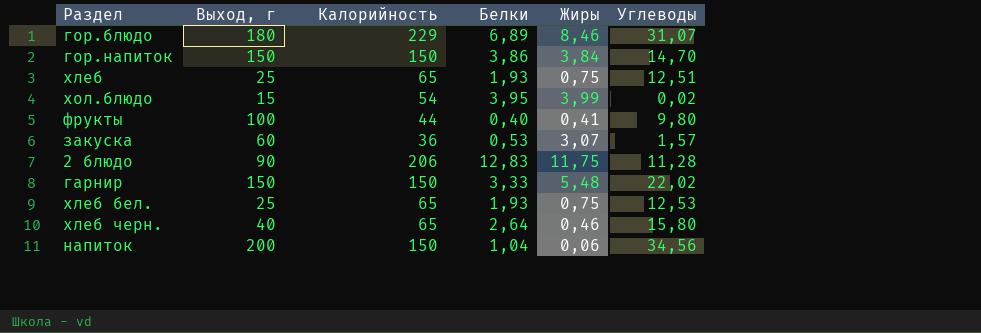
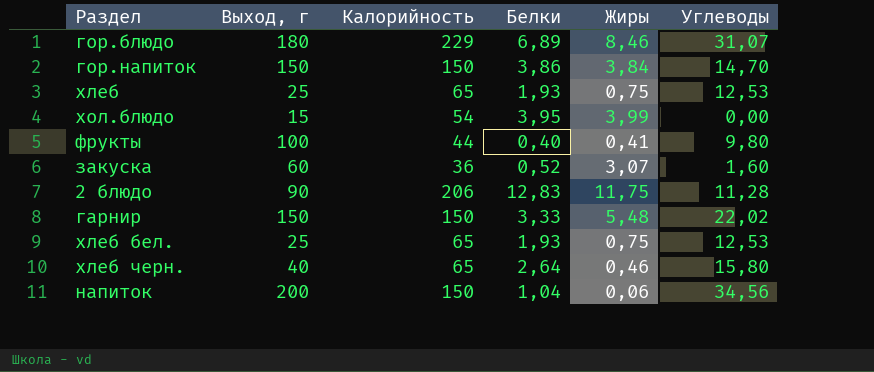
хлеб | Углеводы: 12,51 -> 12,53
хол.блюдо | Углеводы: 0,02 -> 0,00
закуска | Белки: 0,53 -> 0,52
закуска | Углеводы: 1,57 -> 1,60

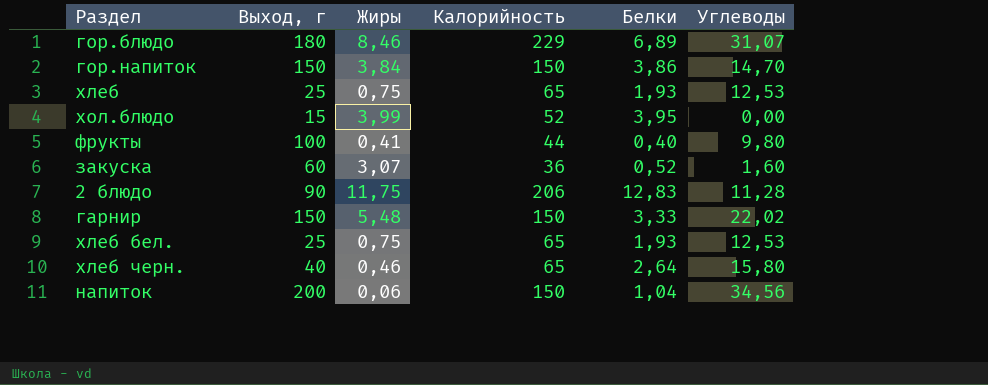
column Жиры | position: 5 -> 3
хол.блюдо | Калорийность: 54 -> 52

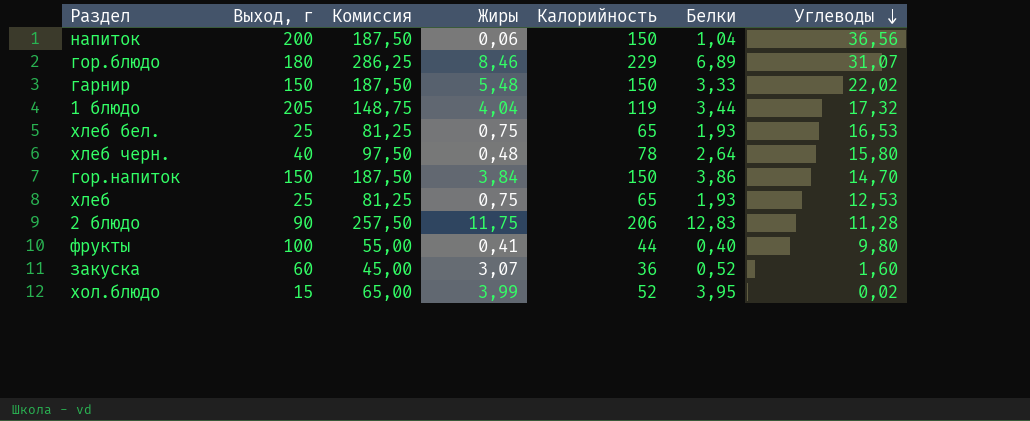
row order: none -> Углеводы descending
column Комиссия | formula: none -> [Калорийность] * 1,25
напиток | Углеводы: 34,56 -> 36,56
row 1 блюдо: none -> 205 | 148,75 | 4,04 | 119 | 3,44 | 17,32
хлеб бел. | Углеводы: 12,53 -> 16,53
хлеб черн. | Жиры: 0,46 -> 0,48
хлеб черн. | Калорийность: 65 -> 78
хол.блюдо | Углеводы: 0,00 -> 0,02

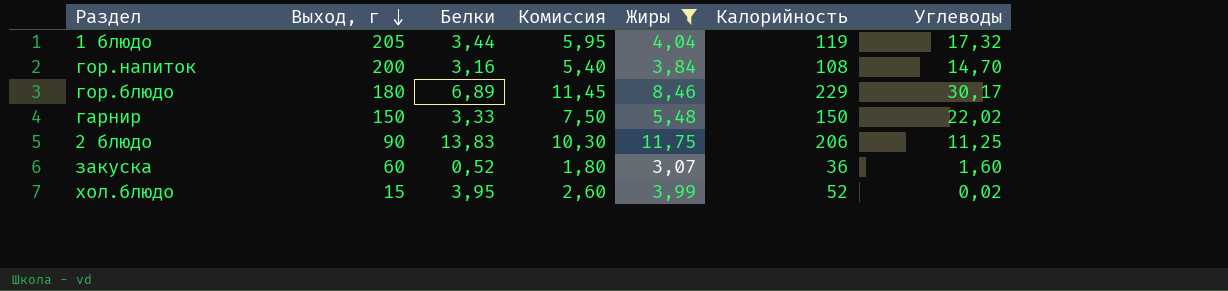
filter: none -> Жиры >= 3,07
row order: Углеводы descending -> Выход, г descending
column Белки | position: 6 -> 3
column Комиссия | formula: [Калорийность] * 1,25 -> [Калорийность] * 0,05
гор.напиток | Выход, г: 150 -> 200
гор.напиток | Белки: 3,86 -> 3,16
гор.напиток | Калорийность: 150 -> 108
гор.блюдо | Углеводы: 31,07 -> 30,17
2 блюдо | Белки: 12,83 -> 13,83
2 блюдо | Углеводы: 11,28 -> 11,25

